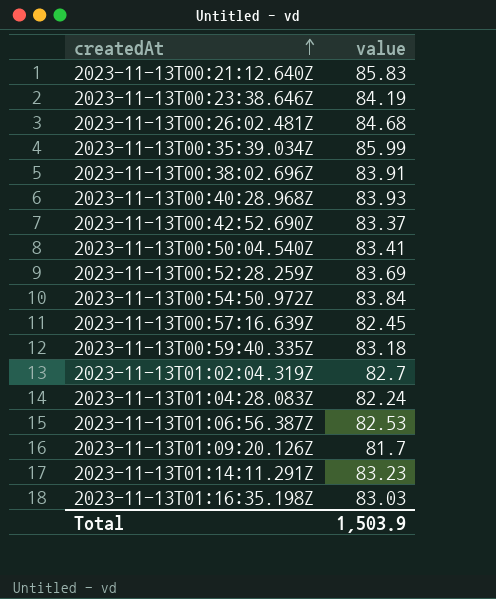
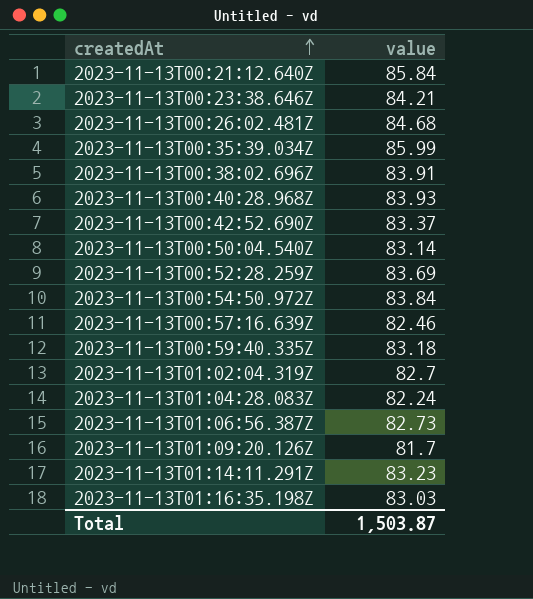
2023-11-13T00:21:12.640Z | value: 85.83 -> 85.84
2023-11-13T00:23:38.646Z | value: 84.19 -> 84.21
2023-11-13T00:50:04.540Z | value: 83.41 -> 83.14
2023-11-13T00:57:16.639Z | value: 82.45 -> 82.46
2023-11-13T01:06:56.387Z | value: 82.53 -> 82.73
Total | value: 1,503.9 -> 1,503.87

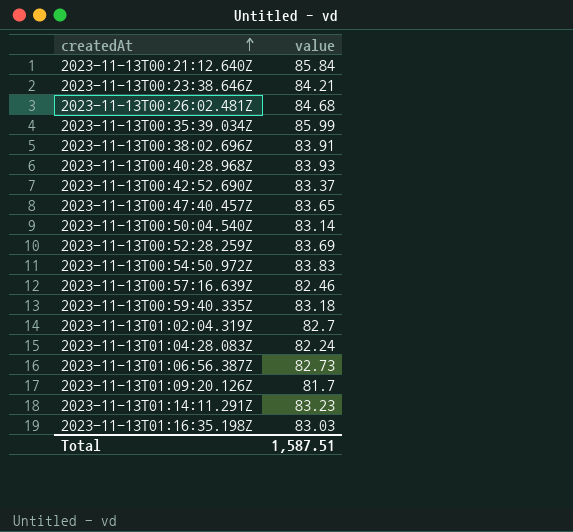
row 2023-11-13T00:47:40.457Z: none -> 83.65
2023-11-13T00:54:50.972Z | value: 83.84 -> 83.83
Total | value: 1,503.87 -> 1,587.51

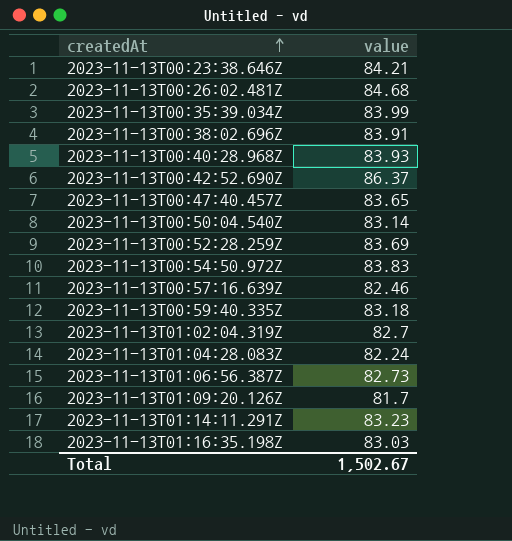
row 2023-11-13T00:21:12.640Z: 85.84 -> none
2023-11-13T00:35:39.034Z | value: 85.99 -> 83.99
2023-11-13T00:42:52.690Z | value: 83.37 -> 86.37
Total | value: 1,587.51 -> 1,502.67

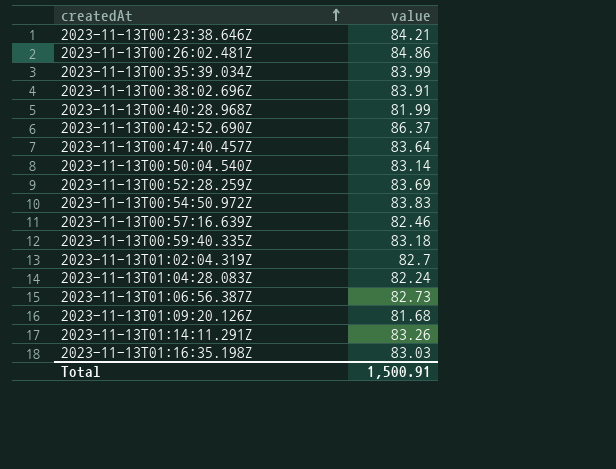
2023-11-13T00:26:02.481Z | value: 84.68 -> 84.86
2023-11-13T00:40:28.968Z | value: 83.93 -> 81.99
2023-11-13T00:47:40.457Z | value: 83.65 -> 83.64
2023-11-13T01:09:20.126Z | value: 81.7 -> 81.68
2023-11-13T01:14:11.291Z | value: 83.23 -> 83.26
Total | value: 1,502.67 -> 1,500.91

